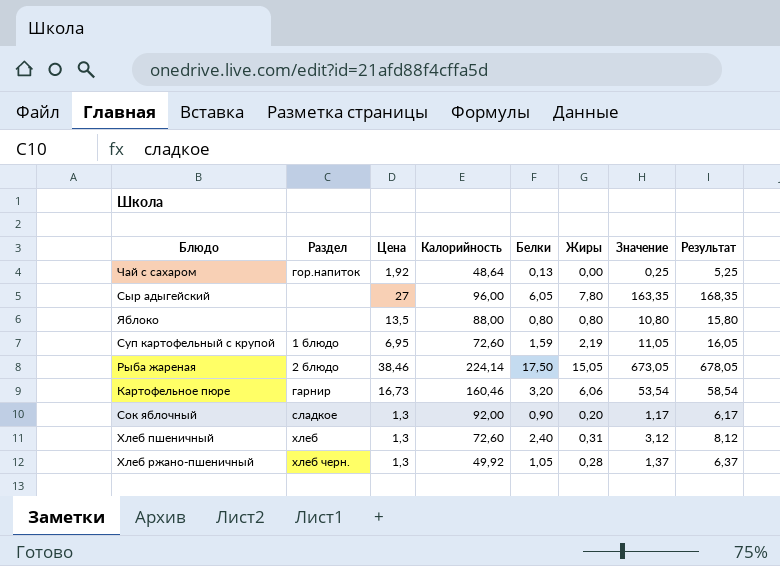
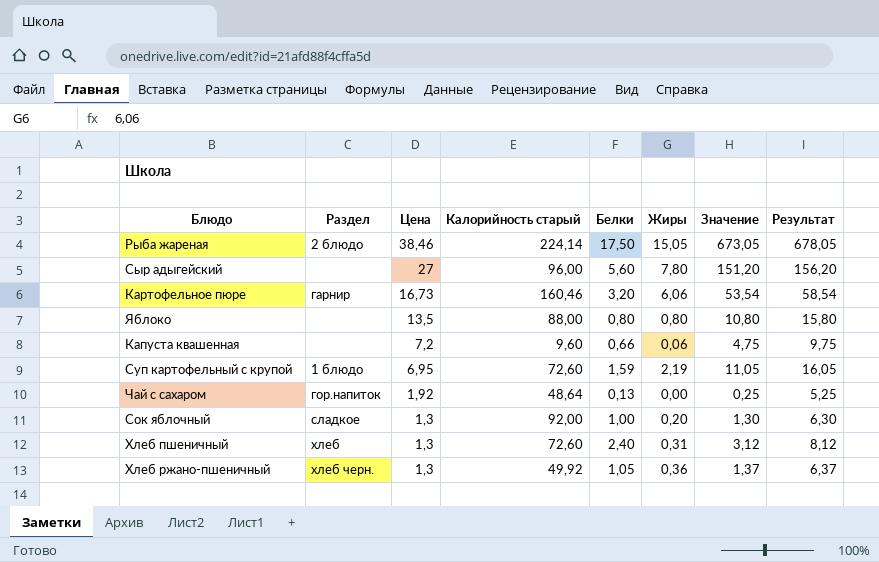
row order: none -> Цена descending
column name: Калорийность -> Калорийность старый
Сыр адыгейский | Белки: 6,05 -> 5,60
Сыр адыгейский | Значение: 163,35 -> 151,20
Сыр адыгейский | Результат: 168,35 -> 156,20
row Капуста квашенная: none -> none | 7,2 | 9,60 | 0,66 | 0,06 | 4,75 | 9,75
Сок яблочный | Белки: 0,90 -> 1,00
Сок яблочный | Значение: 1,17 -> 1,30
Сок яблочный | Результат: 6,17 -> 6,30
Хлеб ржано-пшеничный | Жиры: 0,28 -> 0,36

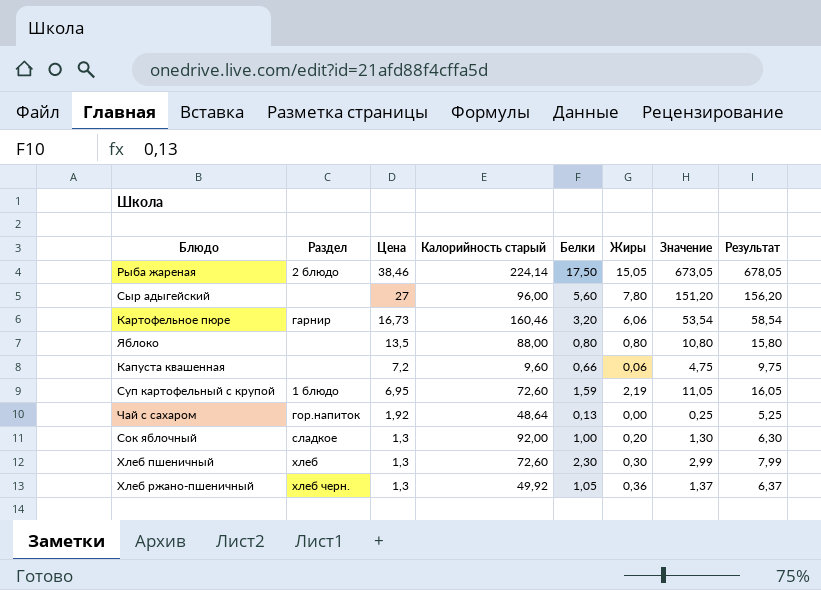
Хлеб пшеничный | Белки: 2,40 -> 2,30
Хлеб пшеничный | Жиры: 0,31 -> 0,30
Хлеб пшеничный | Значение: 3,12 -> 2,99
Хлеб пшеничный | Результат: 8,12 -> 7,99

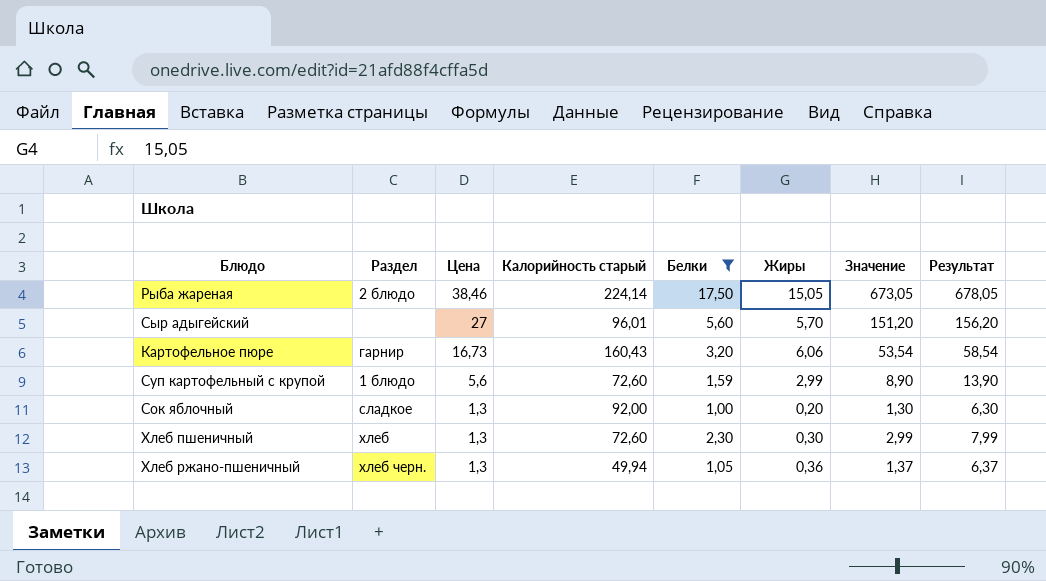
filter: none -> Белки >= 1,00
Сыр адыгейский | Калорийность старый: 96,00 -> 96,01
Сыр адыгейский | Жиры: 7,80 -> 5,70
Картофельное пюре | Калорийность старый: 160,46 -> 160,43
Суп картофельный с крупой | Цена: 6,95 -> 5,6
Суп картофельный с крупой | Жиры: 2,19 -> 2,99
Суп картофельный с крупой | Значение: 11,05 -> 8,90
Суп картофельный с крупой | Результат: 16,05 -> 13,90
Хлеб ржано-пшеничный | Калорийность старый: 49,92 -> 49,94

